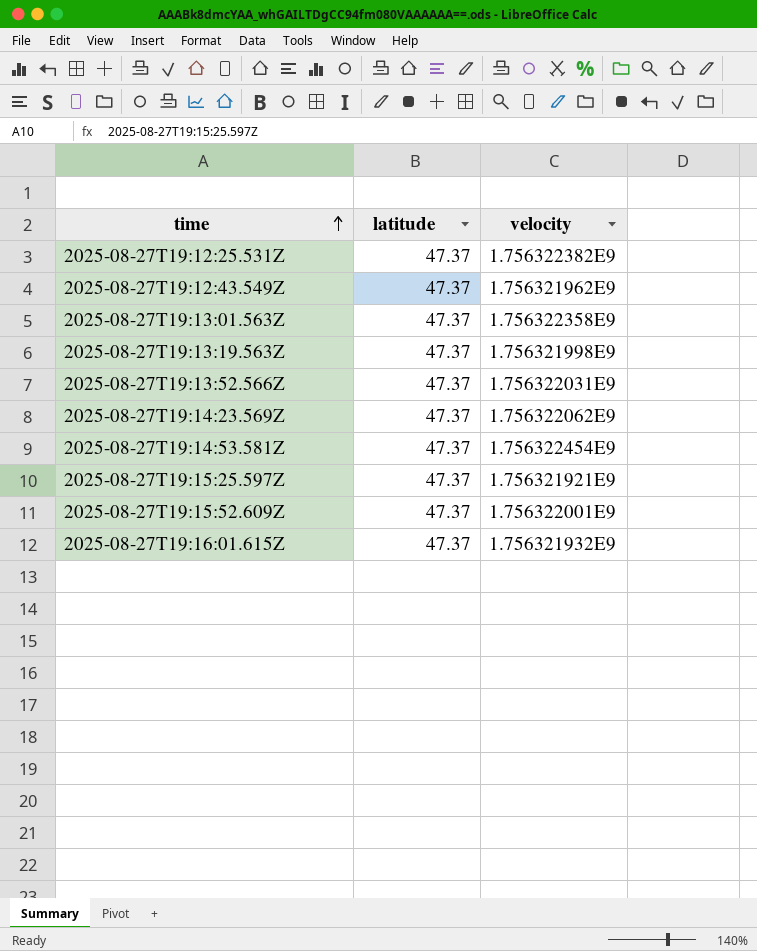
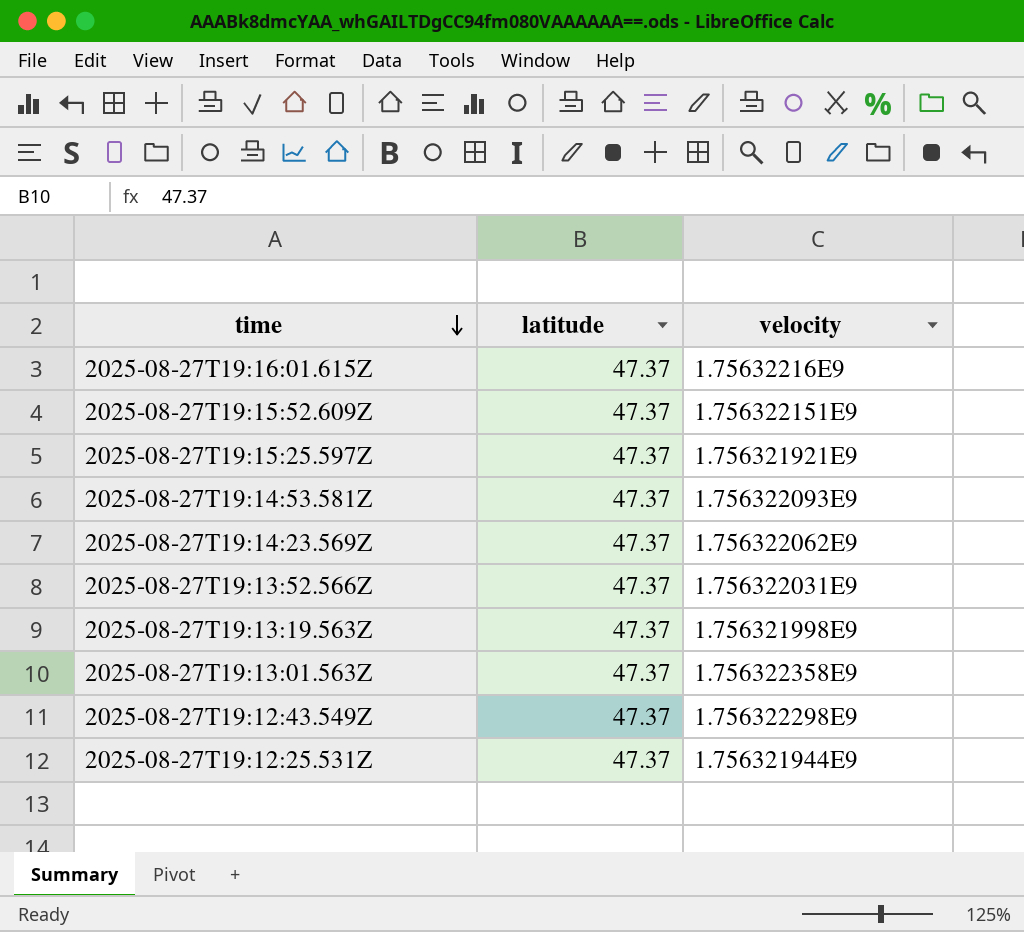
row order: time ascending -> time descending
2025-08-27T19:16:01.615Z | velocity: 1.756321932E9 -> 1.75632216E9
2025-08-27T19:15:52.609Z | velocity: 1.756322001E9 -> 1.756322151E9
2025-08-27T19:14:53.581Z | velocity: 1.756322454E9 -> 1.756322093E9
2025-08-27T19:12:43.549Z | velocity: 1.756321962E9 -> 1.756322298E9
2025-08-27T19:12:25.531Z | velocity: 1.756322382E9 -> 1.756321944E9

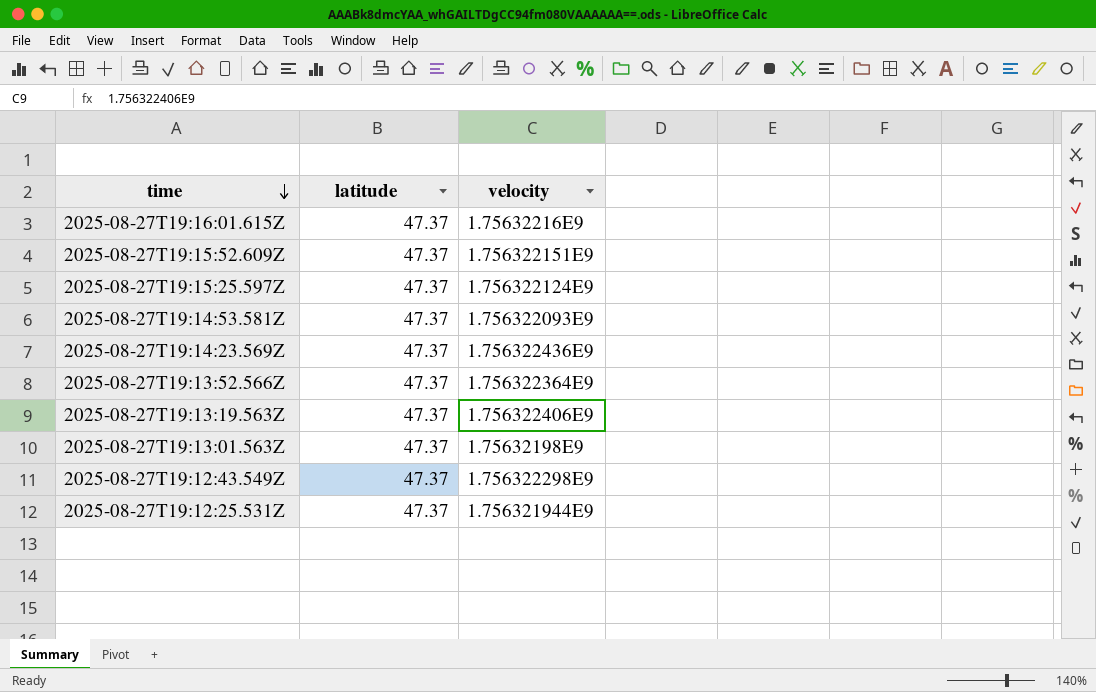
2025-08-27T19:15:25.597Z | velocity: 1.756321921E9 -> 1.756322124E9
2025-08-27T19:14:23.569Z | velocity: 1.756322062E9 -> 1.756322436E9
2025-08-27T19:13:52.566Z | velocity: 1.756322031E9 -> 1.756322364E9
2025-08-27T19:13:19.563Z | velocity: 1.756321998E9 -> 1.756322406E9
2025-08-27T19:13:01.563Z | velocity: 1.756322358E9 -> 1.75632198E9

